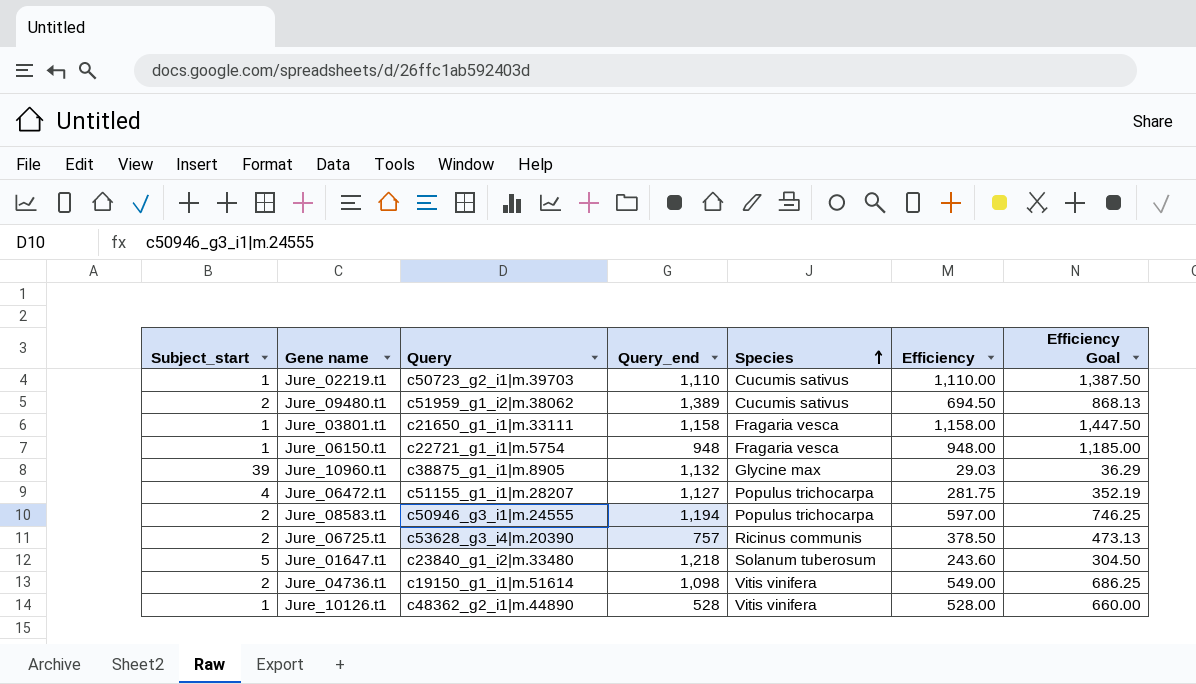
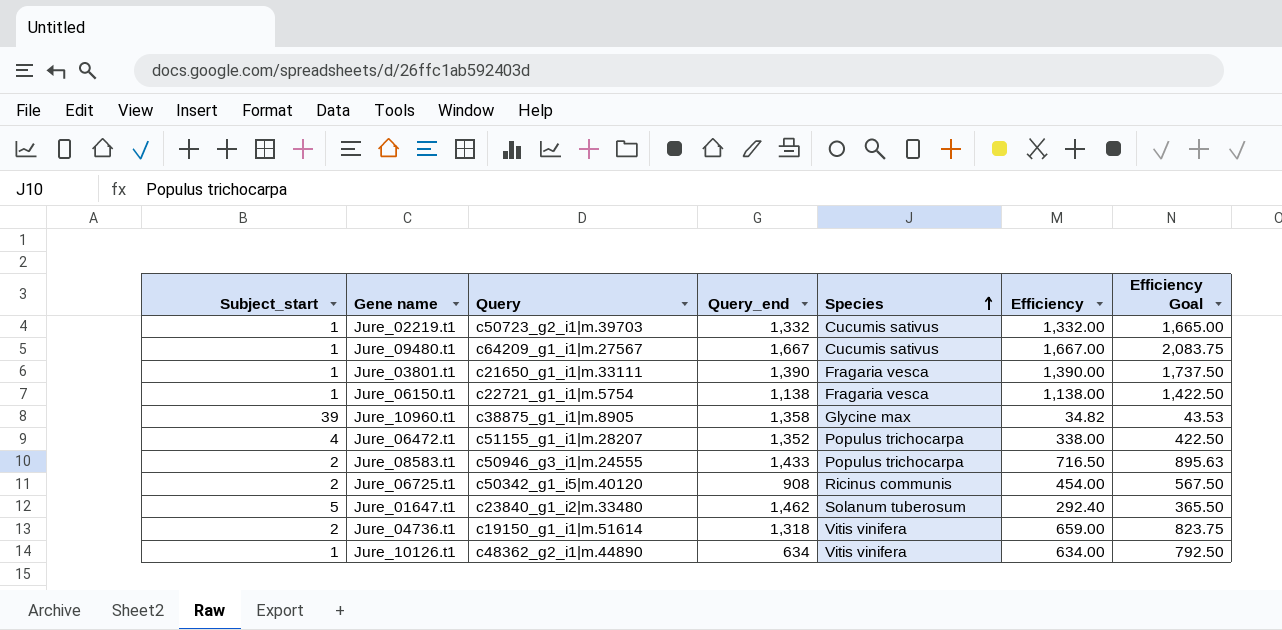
Jure_02219.t1 | Query_end: 1,110 -> 1,332
Jure_02219.t1 | Efficiency: 1,110.00 -> 1,332.00
Jure_02219.t1 | Efficiency Goal: 1,387.50 -> 1,665.00
Jure_09480.t1 | Subject_start: 2 -> 1
Jure_09480.t1 | Query: c51959_g1_i2|m.38062 -> c64209_g1_i1|m.27567
Jure_09480.t1 | Query_end: 1,389 -> 1,667
Jure_09480.t1 | Efficiency: 694.50 -> 1,667.00
Jure_09480.t1 | Efficiency Goal: 868.13 -> 2,083.75
Jure_03801.t1 | Query_end: 1,158 -> 1,390
Jure_03801.t1 | Efficiency: 1,158.00 -> 1,390.00
Jure_03801.t1 | Efficiency Goal: 1,447.50 -> 1,737.50
Jure_06150.t1 | Query_end: 948 -> 1,138
Jure_06150.t1 | Efficiency: 948.00 -> 1,138.00
Jure_06150.t1 | Efficiency Goal: 1,185.00 -> 1,422.50
Jure_10960.t1 | Query_end: 1,132 -> 1,358
Jure_10960.t1 | Efficiency: 29.03 -> 34.82
Jure_10960.t1 | Efficiency Goal: 36.29 -> 43.53
Jure_06472.t1 | Query_end: 1,127 -> 1,352
Jure_06472.t1 | Efficiency: 281.75 -> 338.00
Jure_06472.t1 | Efficiency Goal: 352.19 -> 422.50
Jure_08583.t1 | Query_end: 1,194 -> 1,433
Jure_08583.t1 | Efficiency: 597.00 -> 716.50
Jure_08583.t1 | Efficiency Goal: 746.25 -> 895.63
Jure_06725.t1 | Query: c53628_g3_i4|m.20390 -> c50342_g1_i5|m.40120
Jure_06725.t1 | Query_end: 757 -> 908
Jure_06725.t1 | Efficiency: 378.50 -> 454.00
Jure_06725.t1 | Efficiency Goal: 473.13 -> 567.50
Jure_01647.t1 | Query_end: 1,218 -> 1,462
Jure_01647.t1 | Efficiency: 243.60 -> 292.40
Jure_01647.t1 | Efficiency Goal: 304.50 -> 365.50
Jure_04736.t1 | Query_end: 1,098 -> 1,318
Jure_04736.t1 | Efficiency: 549.00 -> 659.00
Jure_04736.t1 | Efficiency Goal: 686.25 -> 823.75
Jure_10126.t1 | Query_end: 528 -> 634
Jure_10126.t1 | Efficiency: 528.00 -> 634.00
Jure_10126.t1 | Efficiency Goal: 660.00 -> 792.50

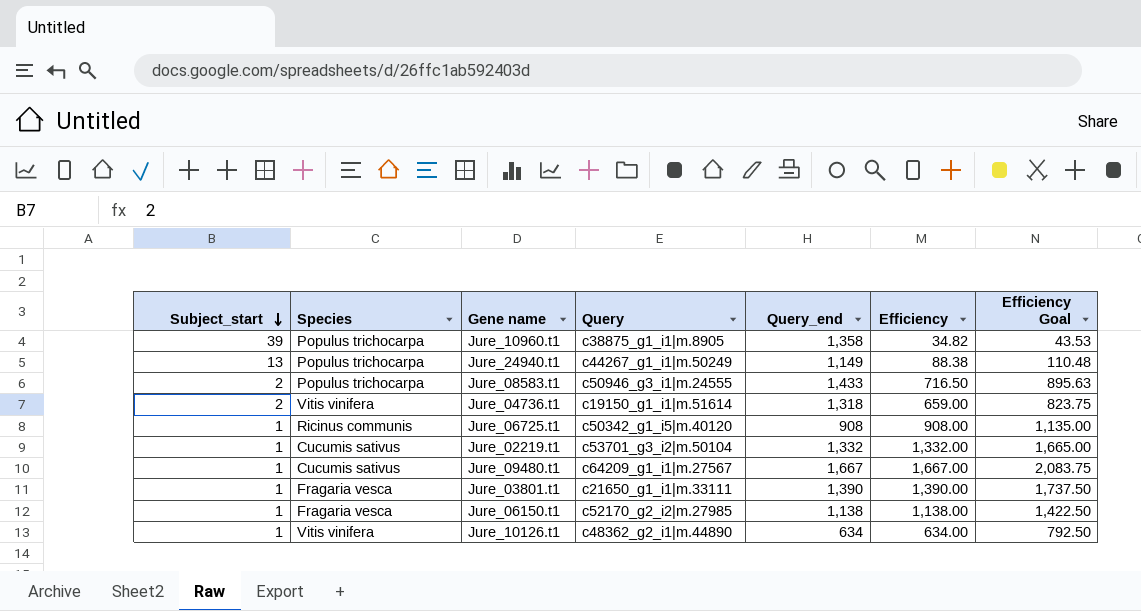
row order: Species ascending -> Subject_start descending
column Species | position: 5 -> 2
row Jure_06472.t1: 4 | c51155_g1_i1|m.28207 | 1,352 | Populus trichocarpa | 338.00 | 422.50 -> none
row Jure_01647.t1: 5 | c23840_g1_i2|m.33480 | 1,462 | Solanum tuberosum | 292.40 | 365.50 -> none
Jure_10960.t1 | Species: Glycine max -> Populus trichocarpa
row Jure_24940.t1: none -> 13 | Populus trichocarpa | c44267_g1_i1|m.50249 | 1,149 | 88.38 | 110.48
Jure_06725.t1 | Subject_start: 2 -> 1
Jure_06725.t1 | Efficiency: 454.00 -> 908.00
Jure_06725.t1 | Efficiency Goal: 567.50 -> 1,135.00
Jure_02219.t1 | Query: c50723_g2_i1|m.39703 -> c53701_g3_i2|m.50104
Jure_06150.t1 | Query: c22721_g1_i1|m.5754 -> c52170_g2_i2|m.27985

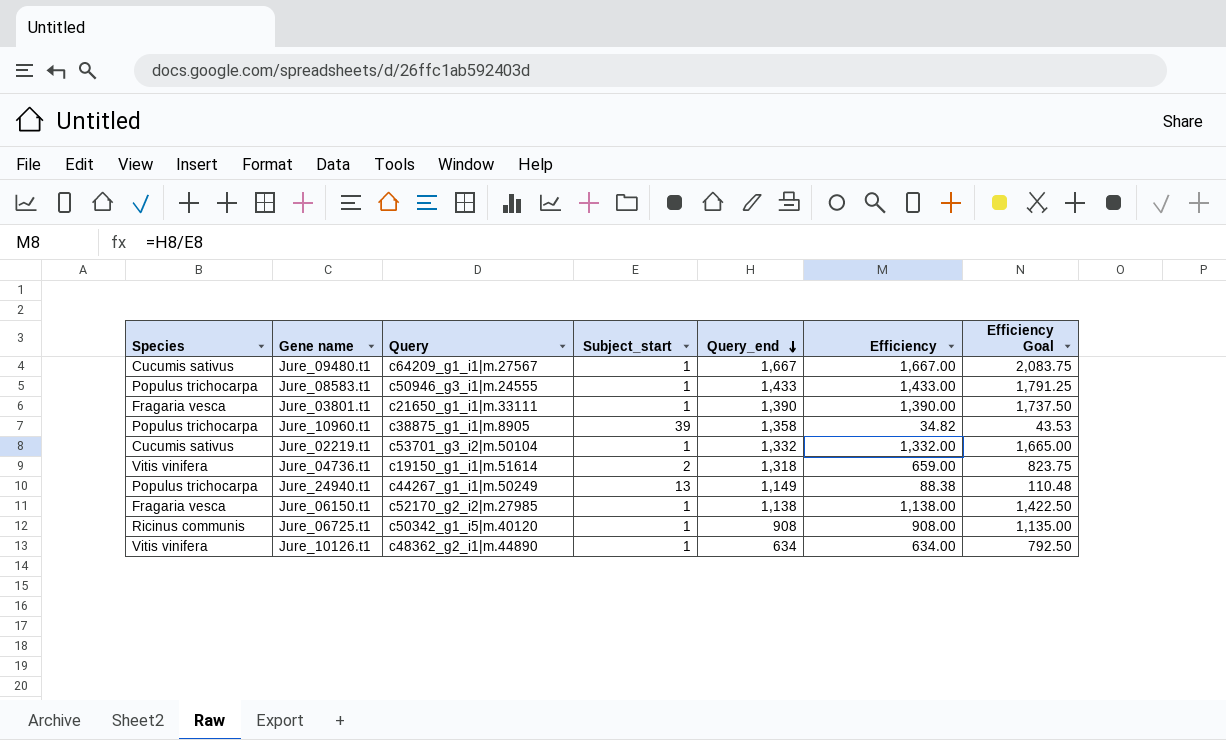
row order: Subject_start descending -> Query_end descending
column Subject_start | position: 1 -> 4
Jure_08583.t1 | Subject_start: 2 -> 1
Jure_08583.t1 | Efficiency: 716.50 -> 1,433.00
Jure_08583.t1 | Efficiency Goal: 895.63 -> 1,791.25

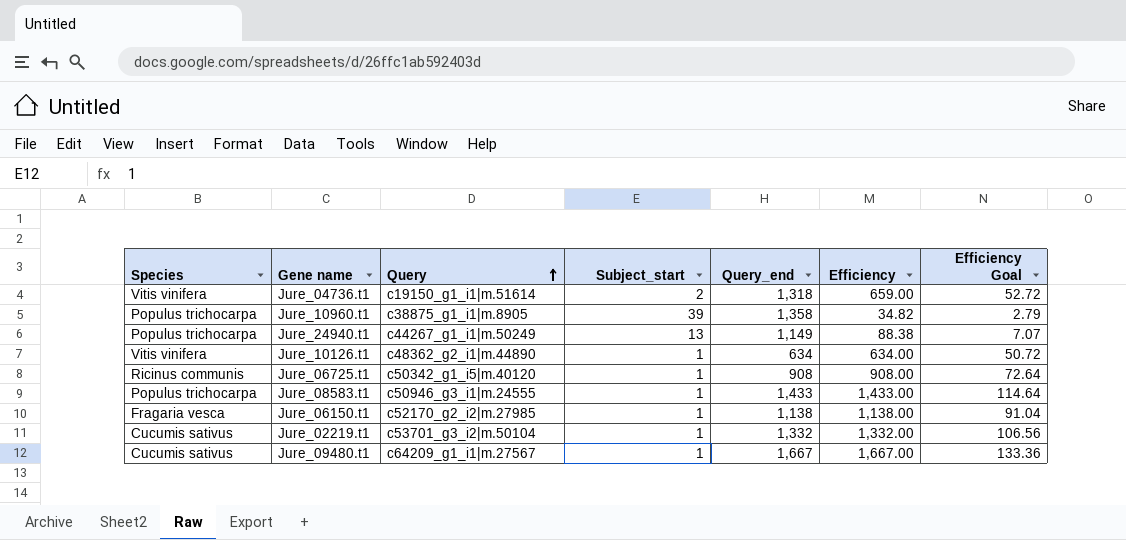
row order: Query_end descending -> Query ascending
column Efficiency Goal | formula: [Efficiency] * 1.25 -> [Efficiency] * 0.08
row Jure_03801.t1: Fragaria vesca | c21650_g1_i1|m.33111 | 1 | 1,390 | 1,390.00 | 1,737.50 -> none

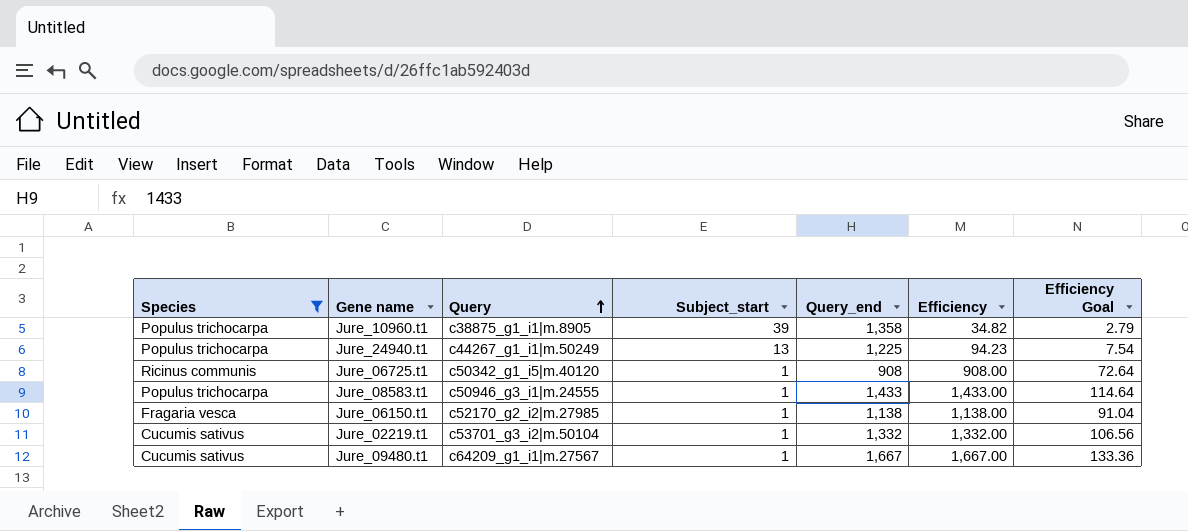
filter: none -> Species != Vitis vinifera
Jure_24940.t1 | Query_end: 1,149 -> 1,225
Jure_24940.t1 | Efficiency: 88.38 -> 94.23
Jure_24940.t1 | Efficiency Goal: 7.07 -> 7.54

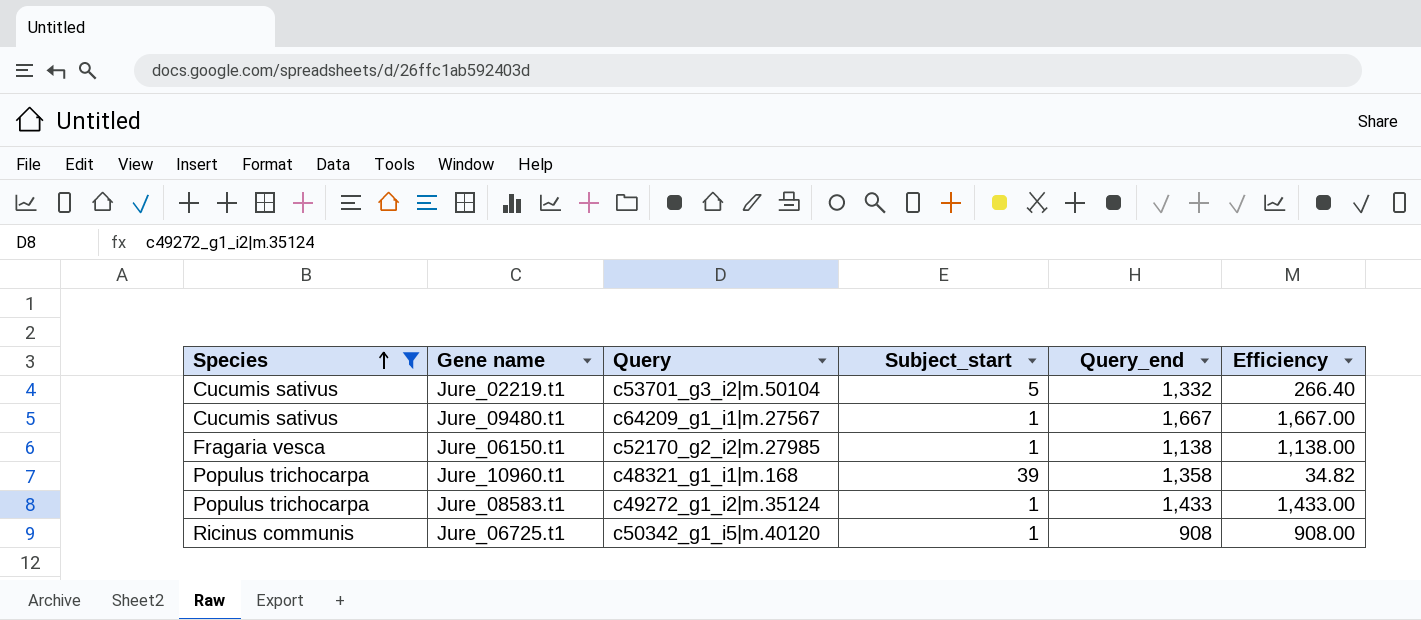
row order: Query ascending -> Species ascending
column Efficiency Goal | formula: [Efficiency] * 0.08 -> none
row Jure_24940.t1: Populus trichocarpa | c44267_g1_i1|m.50249 | 13 | 1,225 | 94.23 | 7.54 -> none
Jure_02219.t1 | Subject_start: 1 -> 5
Jure_02219.t1 | Efficiency: 1,332.00 -> 266.40
Jure_10960.t1 | Query: c38875_g1_i1|m.8905 -> c48321_g1_i1|m.168
Jure_08583.t1 | Query: c50946_g3_i1|m.24555 -> c49272_g1_i2|m.35124

